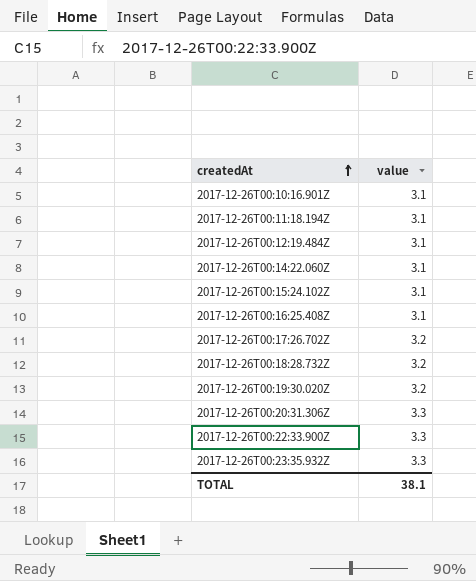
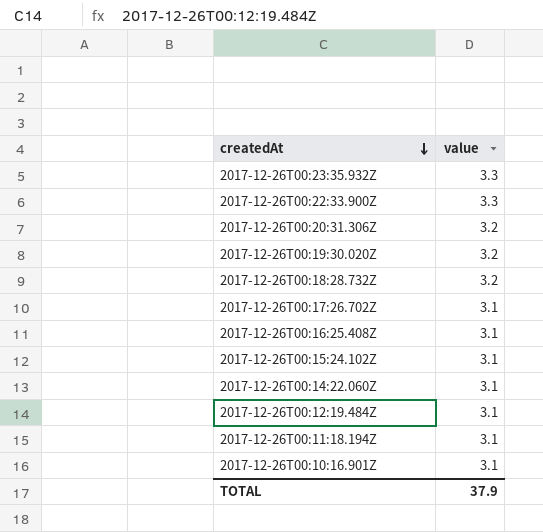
row order: createdAt ascending -> createdAt descending
2017-12-26T00:20:31.306Z | value: 3.3 -> 3.2
2017-12-26T00:17:26.702Z | value: 3.2 -> 3.1
TOTAL | value: 38.1 -> 37.9

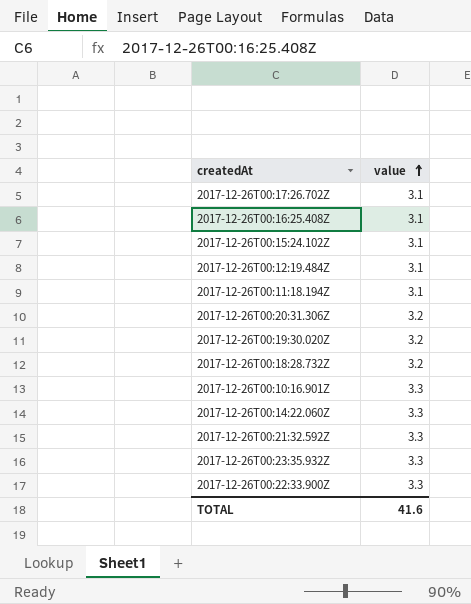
row order: createdAt descending -> value ascending
2017-12-26T00:10:16.901Z | value: 3.1 -> 3.3
2017-12-26T00:14:22.060Z | value: 3.1 -> 3.3
row 2017-12-26T00:21:32.592Z: none -> 3.3
TOTAL | value: 37.9 -> 41.6

